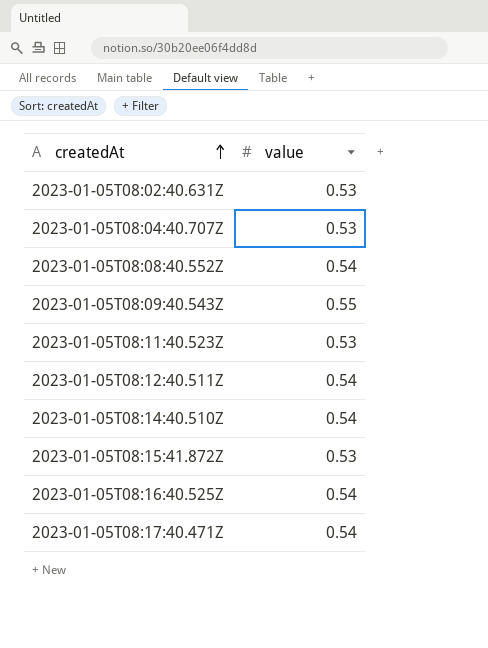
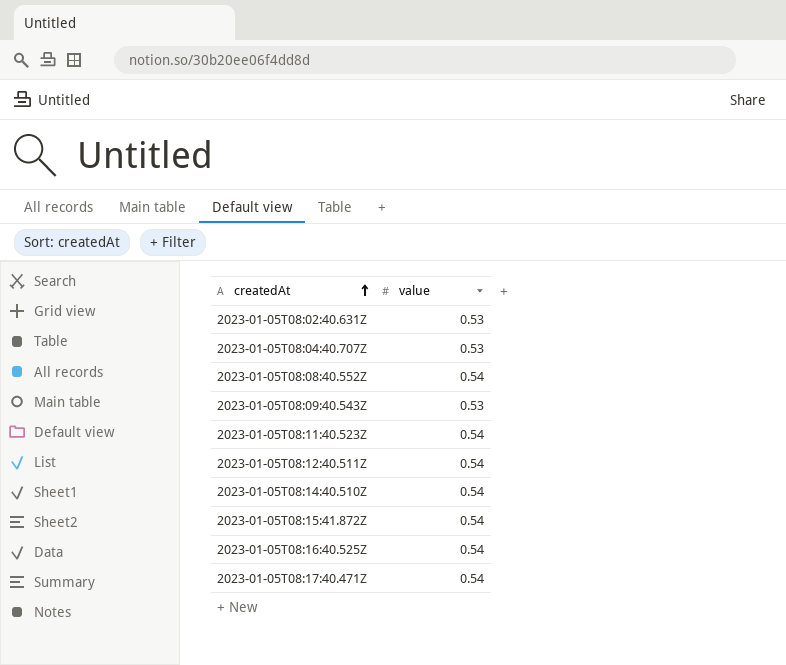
2023-01-05T08:09:40.543Z | value: 0.55 -> 0.53
2023-01-05T08:11:40.523Z | value: 0.53 -> 0.54
2023-01-05T08:15:41.872Z | value: 0.53 -> 0.54

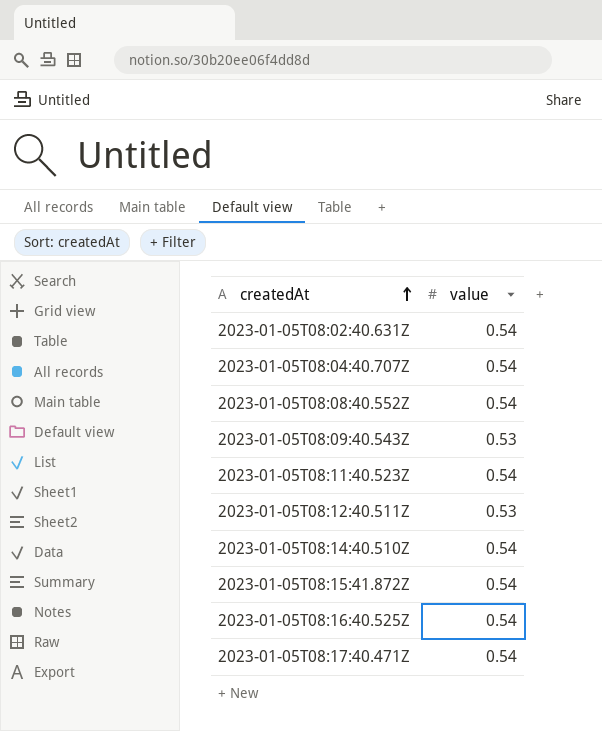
2023-01-05T08:02:40.631Z | value: 0.53 -> 0.54
2023-01-05T08:04:40.707Z | value: 0.53 -> 0.54
2023-01-05T08:12:40.511Z | value: 0.54 -> 0.53

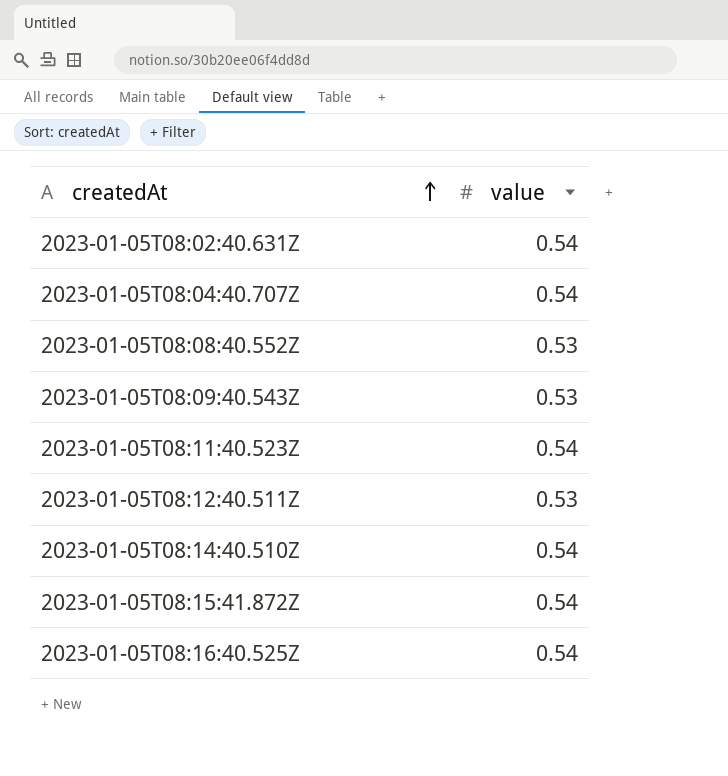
row 2023-01-05T08:17:40.471Z: 0.54 -> none
2023-01-05T08:08:40.552Z | value: 0.54 -> 0.53

